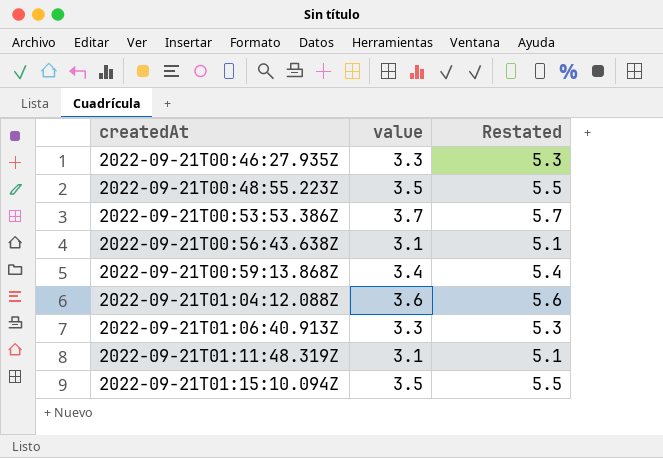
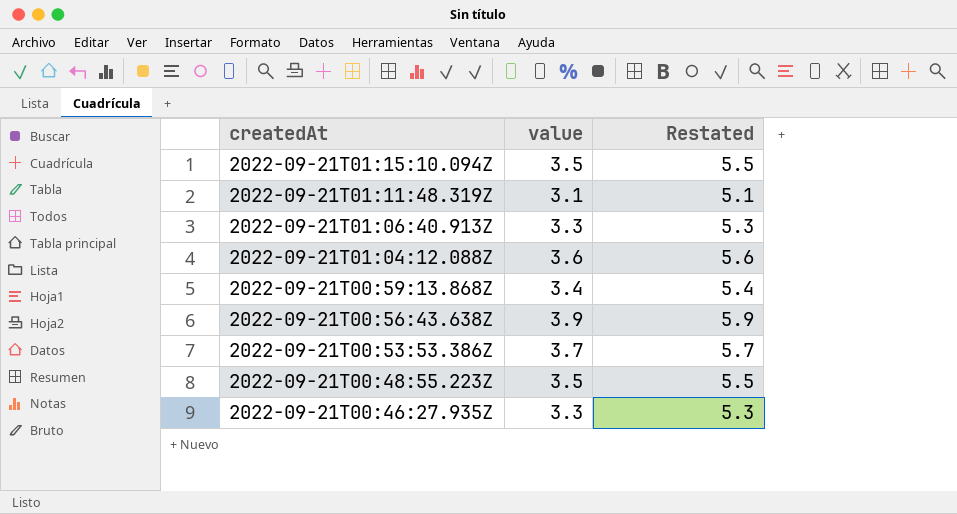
row order: createdAt ascending -> createdAt descending
2022-09-21T00:56:43.638Z | value: 3.1 -> 3.9
2022-09-21T00:56:43.638Z | Restated: 5.1 -> 5.9

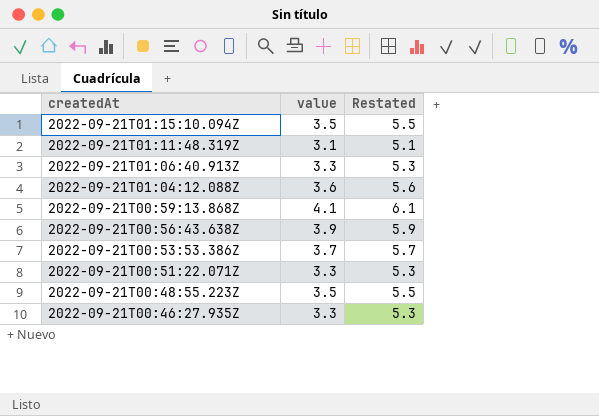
2022-09-21T00:59:13.868Z | value: 3.4 -> 4.1
2022-09-21T00:59:13.868Z | Restated: 5.4 -> 6.1
row 2022-09-21T00:51:22.071Z: none -> 3.3 | 5.3

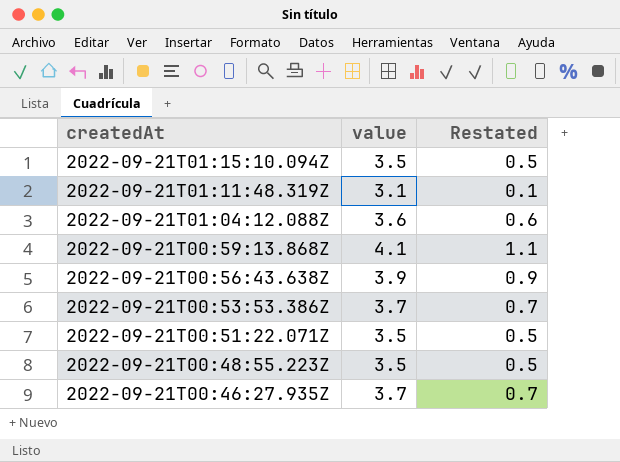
column Restated | formula: [value] + 2 -> [value] - 3
row 2022-09-21T01:06:40.913Z: 3.3 | 5.3 -> none
2022-09-21T00:51:22.071Z | value: 3.3 -> 3.5
2022-09-21T00:46:27.935Z | value: 3.3 -> 3.7

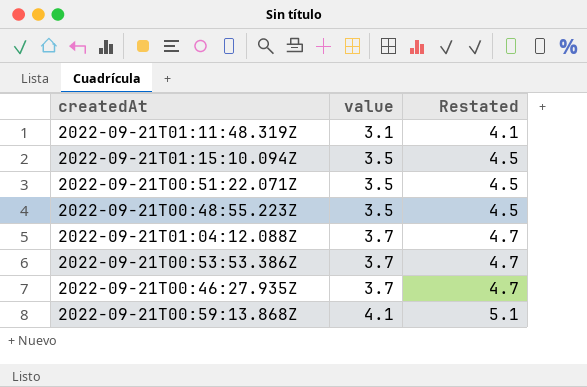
row order: createdAt descending -> value ascending
column Restated | formula: [value] - 3 -> [value] + 1
row 2022-09-21T00:56:43.638Z: 3.9 | 0.9 -> none
2022-09-21T01:04:12.088Z | value: 3.6 -> 3.7

